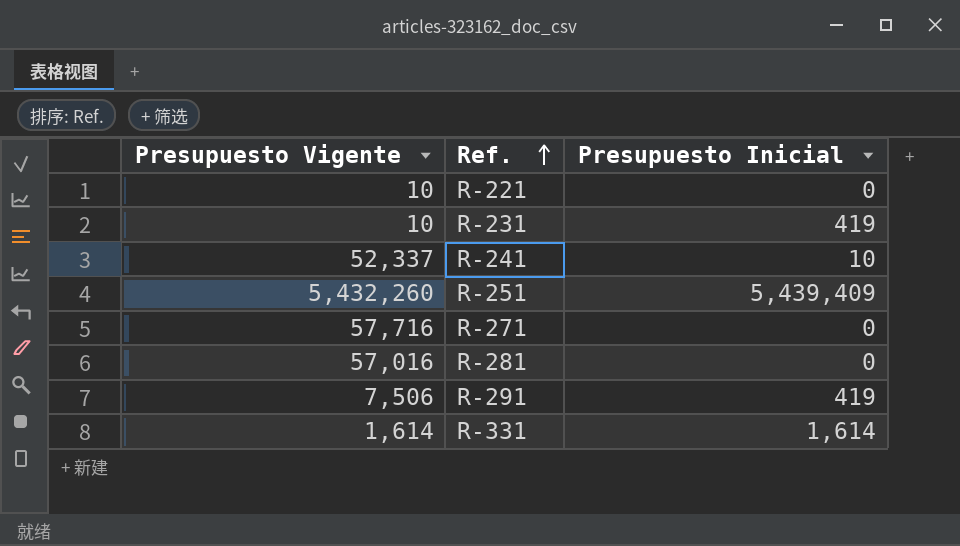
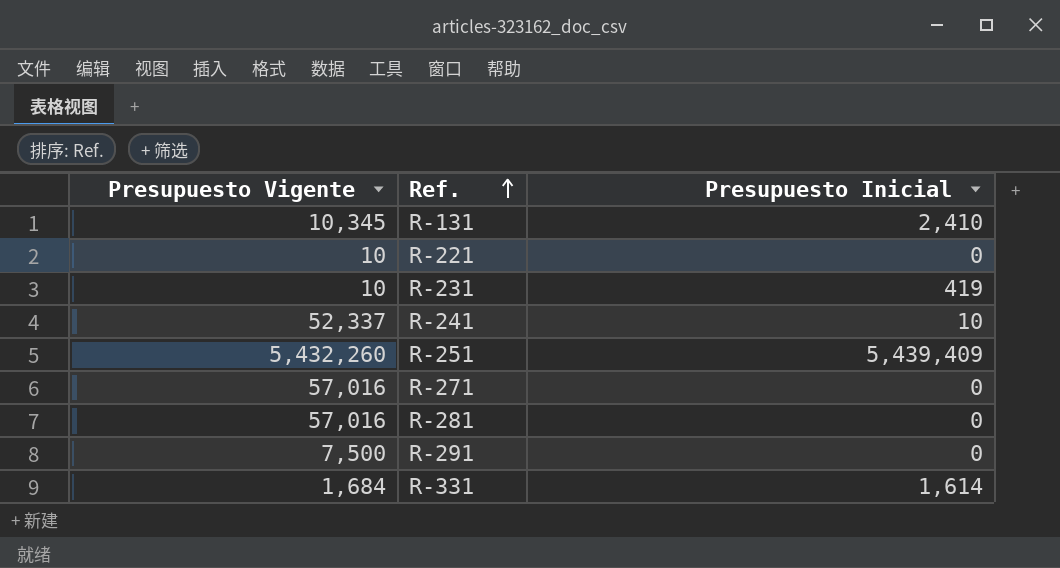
row R-131: none -> 10,345 | 2,410
R-271 | Presupuesto Vigente: 57,716 -> 57,016
R-291 | Presupuesto Vigente: 7,506 -> 7,500
R-291 | Presupuesto Inicial: 419 -> 0
R-331 | Presupuesto Vigente: 1,614 -> 1,684

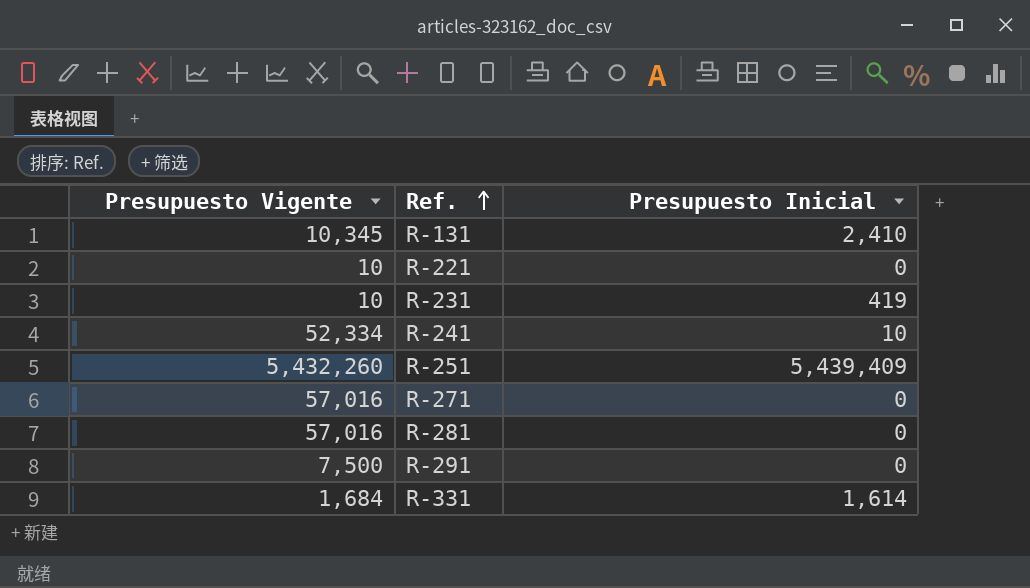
R-241 | Presupuesto Vigente: 52,337 -> 52,334

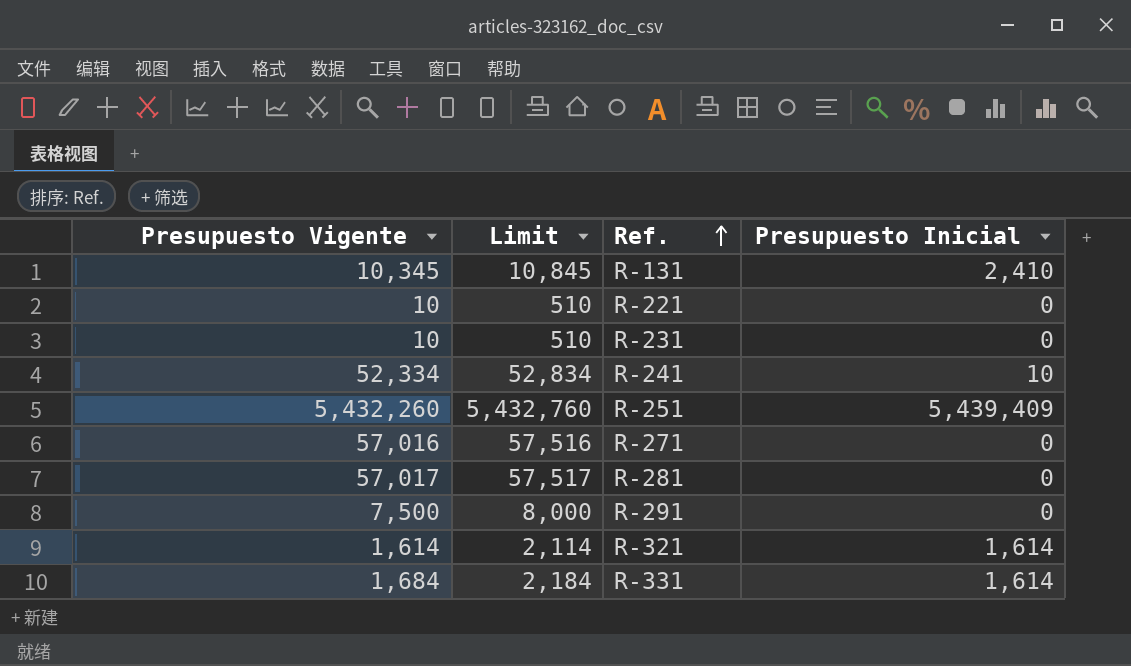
column Limit | formula: none -> [Presupuesto Vigente] + 500
R-231 | Presupuesto Inicial: 419 -> 0
R-281 | Presupuesto Vigente: 57,016 -> 57,017
row R-321: none -> 1,614 | 2,114 | 1,614

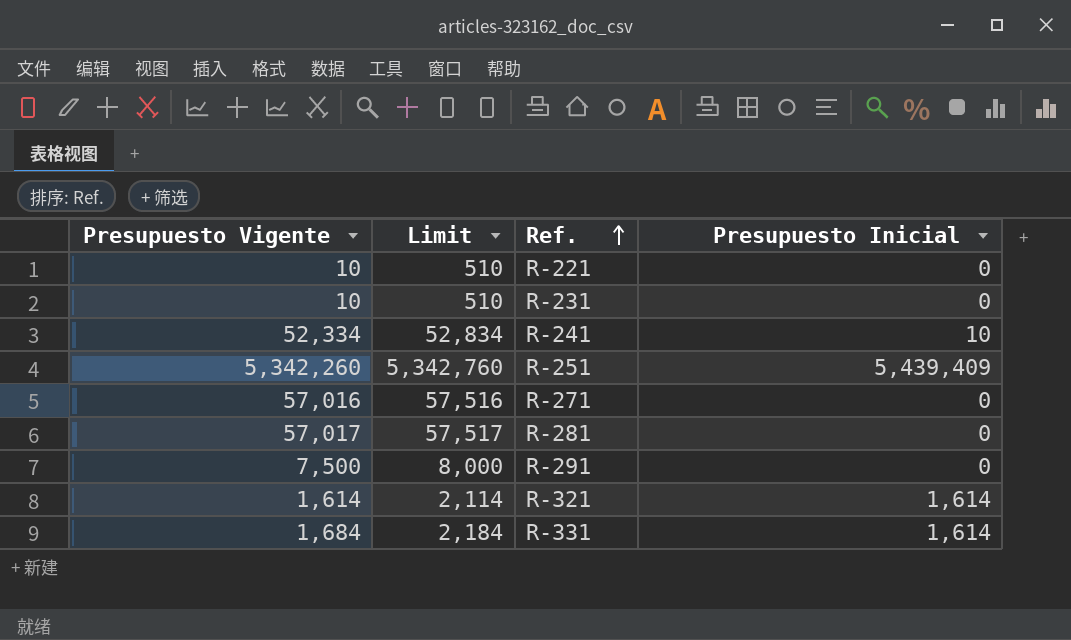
row R-131: 10,345 | 10,845 | 2,410 -> none
R-251 | Presupuesto Vigente: 5,432,260 -> 5,342,260
R-251 | Limit: 5,432,760 -> 5,342,760

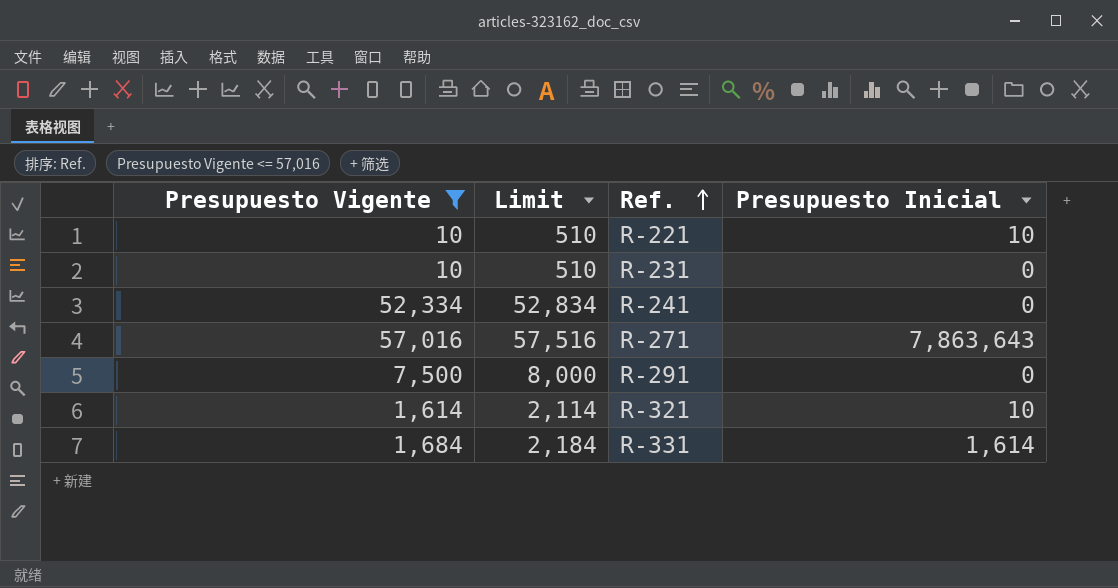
filter: none -> Presupuesto Vigente <= 57,016
R-221 | Presupuesto Inicial: 0 -> 10
R-241 | Presupuesto Inicial: 10 -> 0
R-271 | Presupuesto Inicial: 0 -> 7,863,643
R-321 | Presupuesto Inicial: 1,614 -> 10

